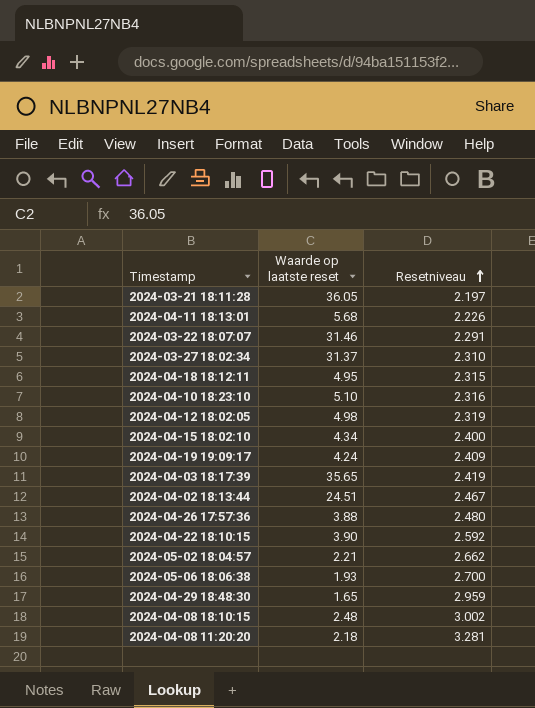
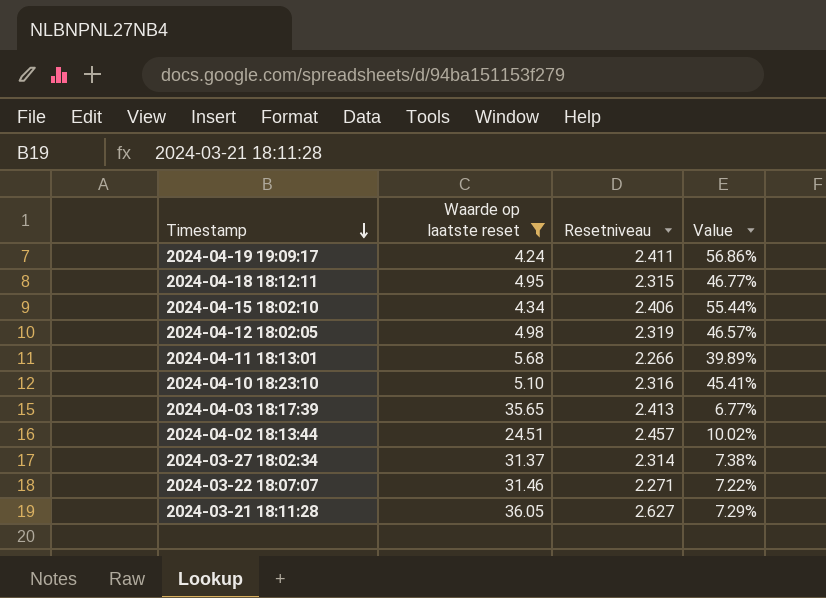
filter: none -> Waarde op laatste reset >= 4.24
row order: Resetniveau ascending -> Timestamp descending
column Value | formula: none -> [Resetniveau] / [Waarde op laatste reset]
2024-04-19 19:09:17 | Resetniveau: 2.409 -> 2.411
2024-04-15 18:02:10 | Resetniveau: 2.400 -> 2.406
2024-04-11 18:13:01 | Resetniveau: 2.226 -> 2.266
2024-04-03 18:17:39 | Resetniveau: 2.419 -> 2.413
2024-04-02 18:13:44 | Resetniveau: 2.467 -> 2.457
2024-03-27 18:02:34 | Resetniveau: 2.310 -> 2.314
2024-03-22 18:07:07 | Resetniveau: 2.291 -> 2.271
2024-03-21 18:11:28 | Resetniveau: 2.197 -> 2.627

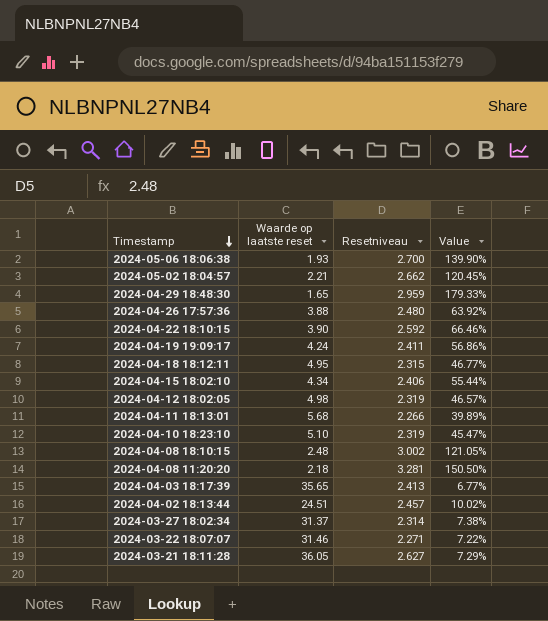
filter: Waarde op laatste reset >= 4.24 -> none
2024-04-10 18:23:10 | Resetniveau: 2.316 -> 2.319
2024-04-10 18:23:10 | Value: 45.41% -> 45.47%

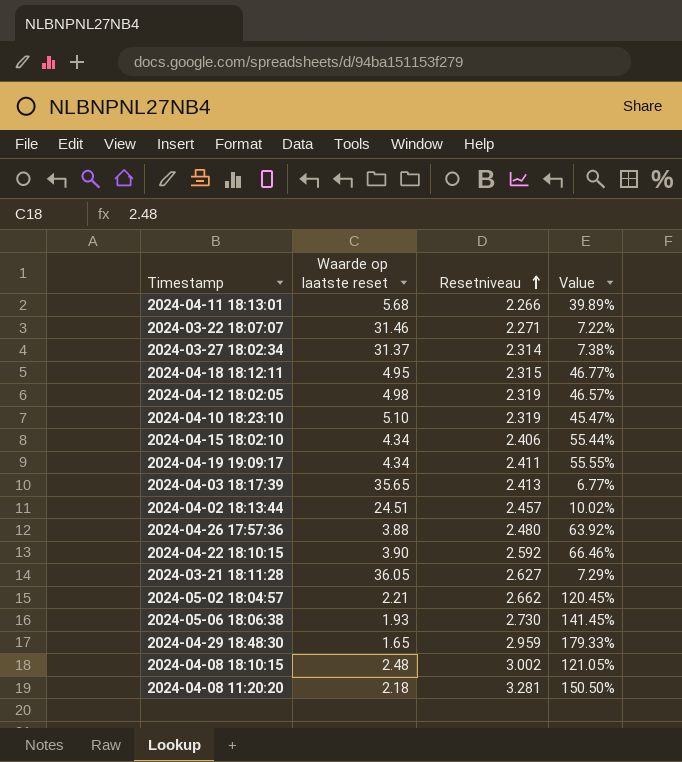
row order: Timestamp descending -> Resetniveau ascending
2024-04-19 19:09:17 | Waarde op laatste reset: 4.24 -> 4.34
2024-04-19 19:09:17 | Value: 56.86% -> 55.55%
2024-05-06 18:06:38 | Resetniveau: 2.700 -> 2.730
2024-05-06 18:06:38 | Value: 139.90% -> 141.45%

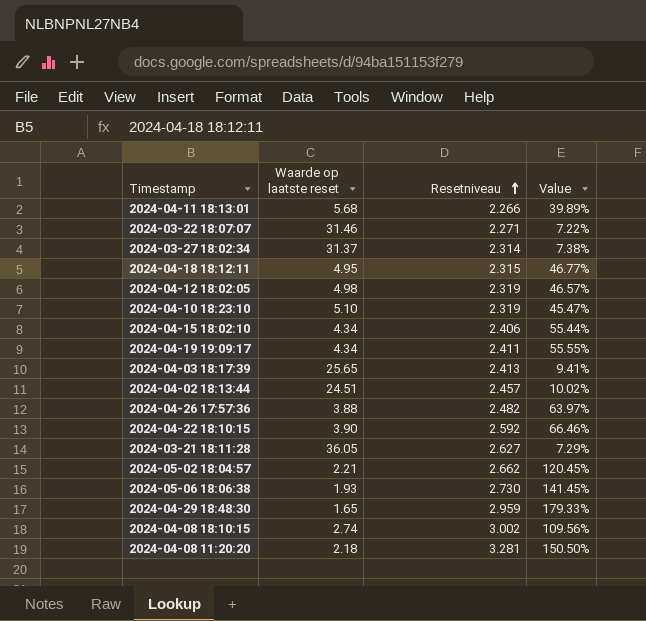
2024-04-03 18:17:39 | Waarde op laatste reset: 35.65 -> 25.65
2024-04-03 18:17:39 | Value: 6.77% -> 9.41%
2024-04-26 17:57:36 | Resetniveau: 2.480 -> 2.482
2024-04-26 17:57:36 | Value: 63.92% -> 63.97%
2024-04-08 18:10:15 | Waarde op laatste reset: 2.48 -> 2.74
2024-04-08 18:10:15 | Value: 121.05% -> 109.56%

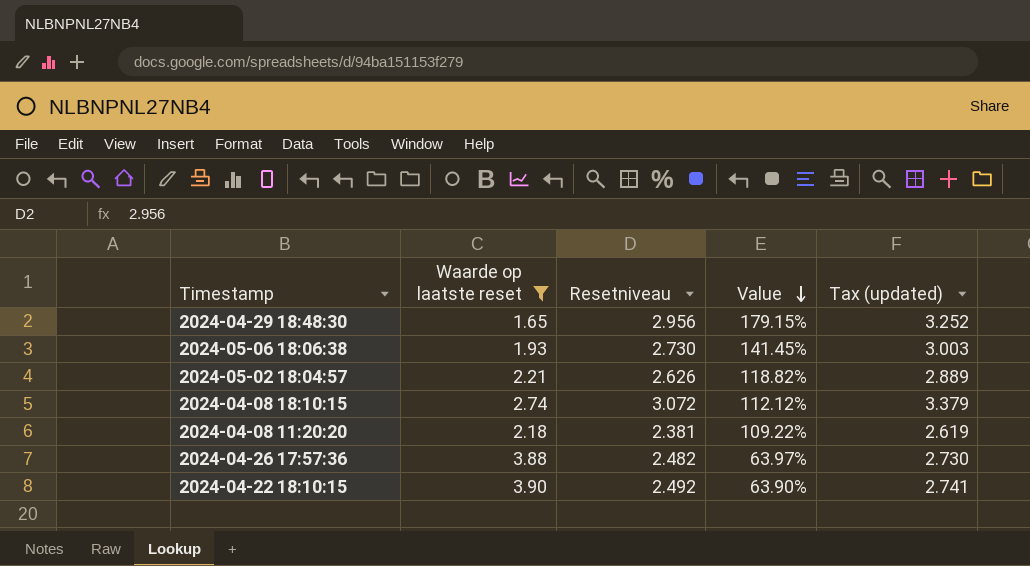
filter: none -> Waarde op laatste reset <= 3.90
row order: Resetniveau ascending -> Value descending
column Tax (updated) | formula: none -> [Resetniveau] * 1.1
2024-04-29 18:48:30 | Resetniveau: 2.959 -> 2.956
2024-04-29 18:48:30 | Value: 179.33% -> 179.15%
2024-05-02 18:04:57 | Resetniveau: 2.662 -> 2.626
2024-05-02 18:04:57 | Value: 120.45% -> 118.82%
2024-04-08 18:10:15 | Resetniveau: 3.002 -> 3.072
2024-04-08 18:10:15 | Value: 109.56% -> 112.12%
2024-04-08 11:20:20 | Resetniveau: 3.281 -> 2.381
2024-04-08 11:20:20 | Value: 150.50% -> 109.22%
2024-04-22 18:10:15 | Resetniveau: 2.592 -> 2.492
2024-04-22 18:10:15 | Value: 66.46% -> 63.90%

